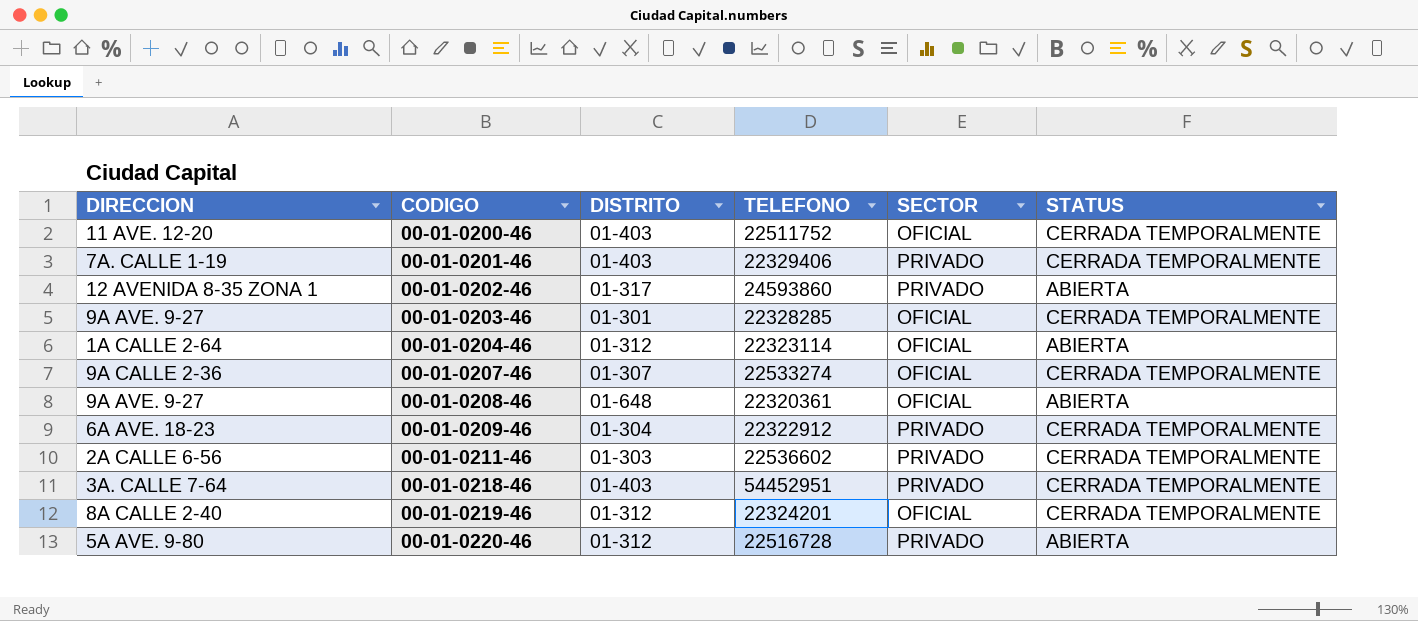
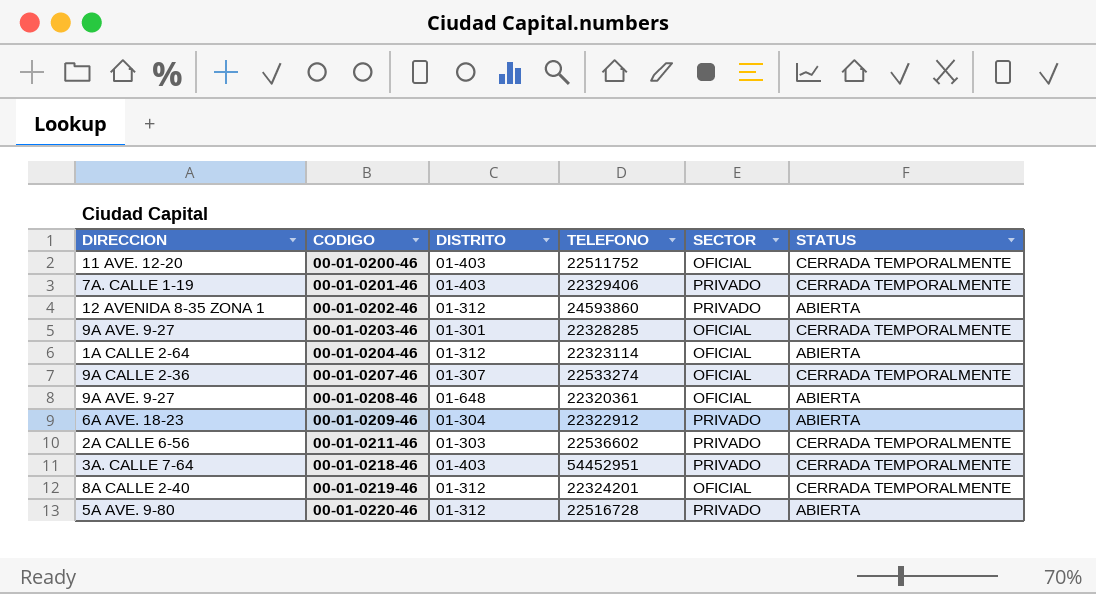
00-01-0202-46 | DISTRITO: 01-317 -> 01-312
00-01-0209-46 | STATUS: CERRADA TEMPORALMENTE -> ABIERTA

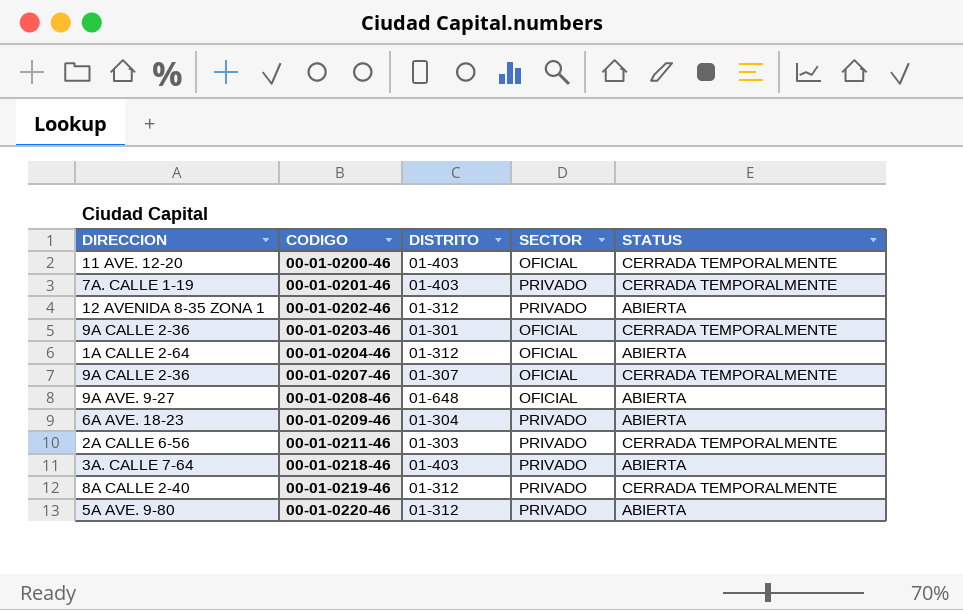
column TELEFONO | position: 4 -> none
00-01-0203-46 | DIRECCION: 9A AVE. 9-27 -> 9A CALLE 2-36
00-01-0218-46 | STATUS: CERRADA TEMPORALMENTE -> ABIERTA
00-01-0219-46 | SECTOR: OFICIAL -> PRIVADO

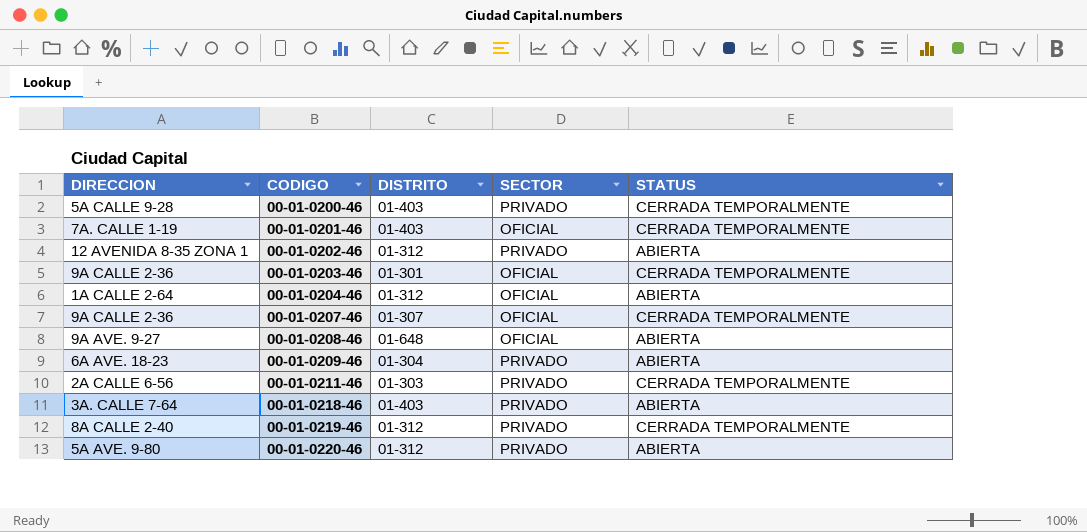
00-01-0200-46 | DIRECCION: 11 AVE. 12-20 -> 5A CALLE 9-28
00-01-0200-46 | SECTOR: OFICIAL -> PRIVADO
00-01-0201-46 | SECTOR: PRIVADO -> OFICIAL

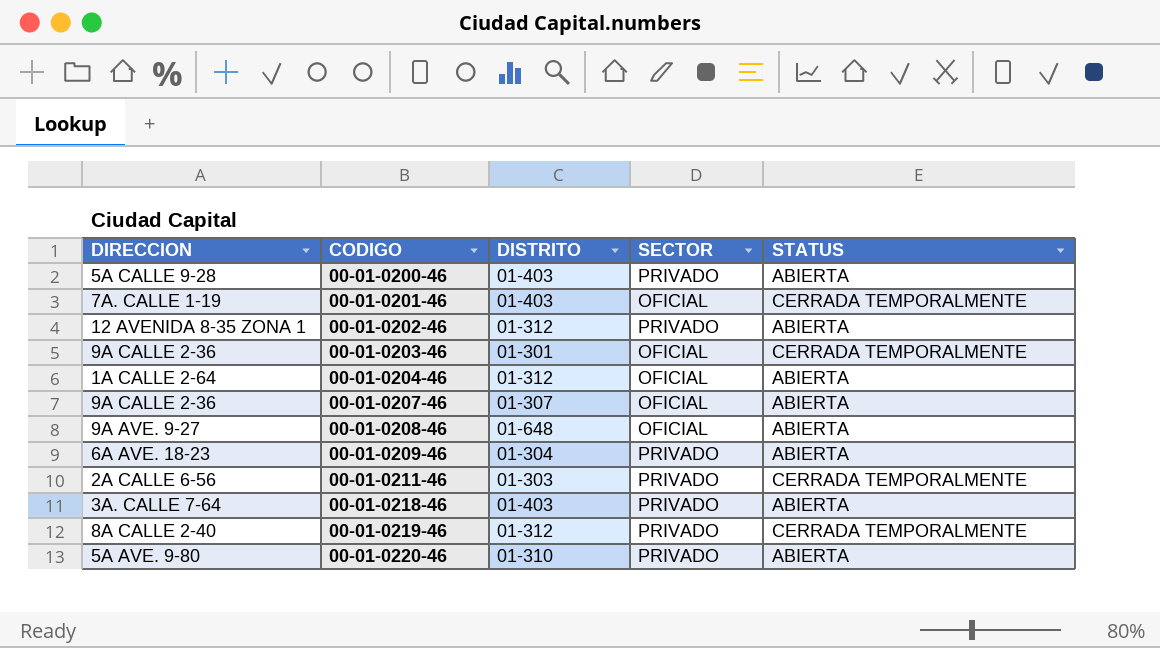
00-01-0200-46 | STATUS: CERRADA TEMPORALMENTE -> ABIERTA
00-01-0207-46 | STATUS: CERRADA TEMPORALMENTE -> ABIERTA
00-01-0220-46 | DISTRITO: 01-312 -> 01-310

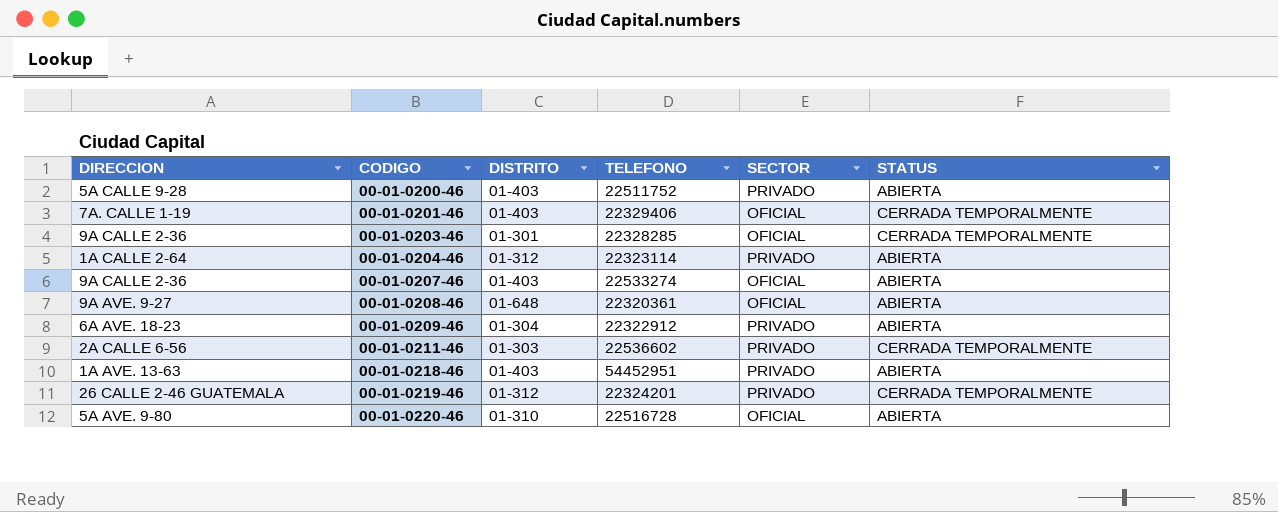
column TELEFONO | position: none -> 4
row 00-01-0202-46: 12 AVENIDA 8-35 ZONA 1 | 01-312 | PRIVADO | ABIERTA -> none
00-01-0204-46 | SECTOR: OFICIAL -> PRIVADO
00-01-0207-46 | DISTRITO: 01-307 -> 01-403
00-01-0218-46 | DIRECCION: 3A. CALLE 7-64 -> 1A AVE. 13-63
00-01-0219-46 | DIRECCION: 8A CALLE 2-40 -> 26 CALLE 2-46 GUATEMALA
00-01-0220-46 | SECTOR: PRIVADO -> OFICIAL

